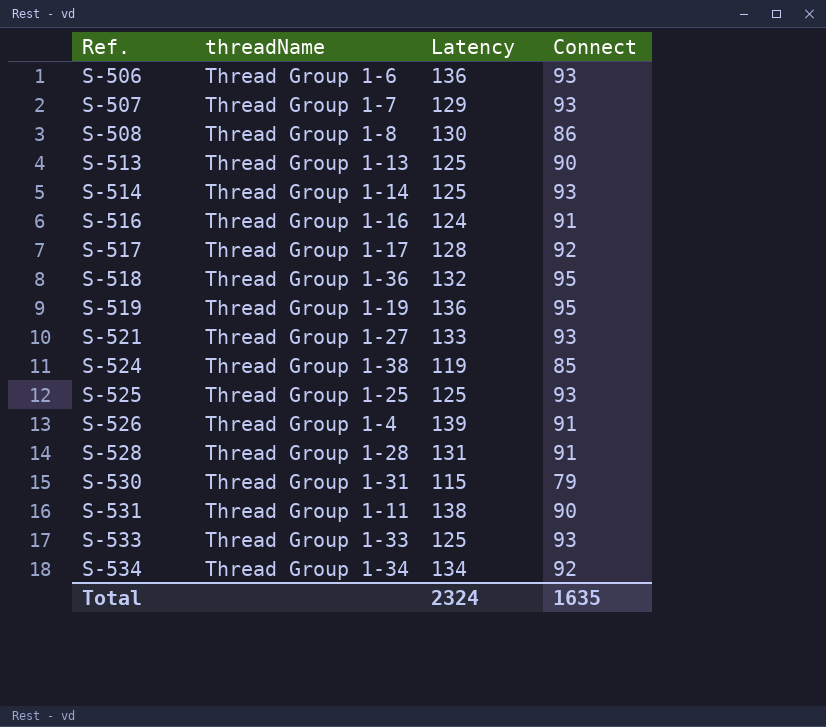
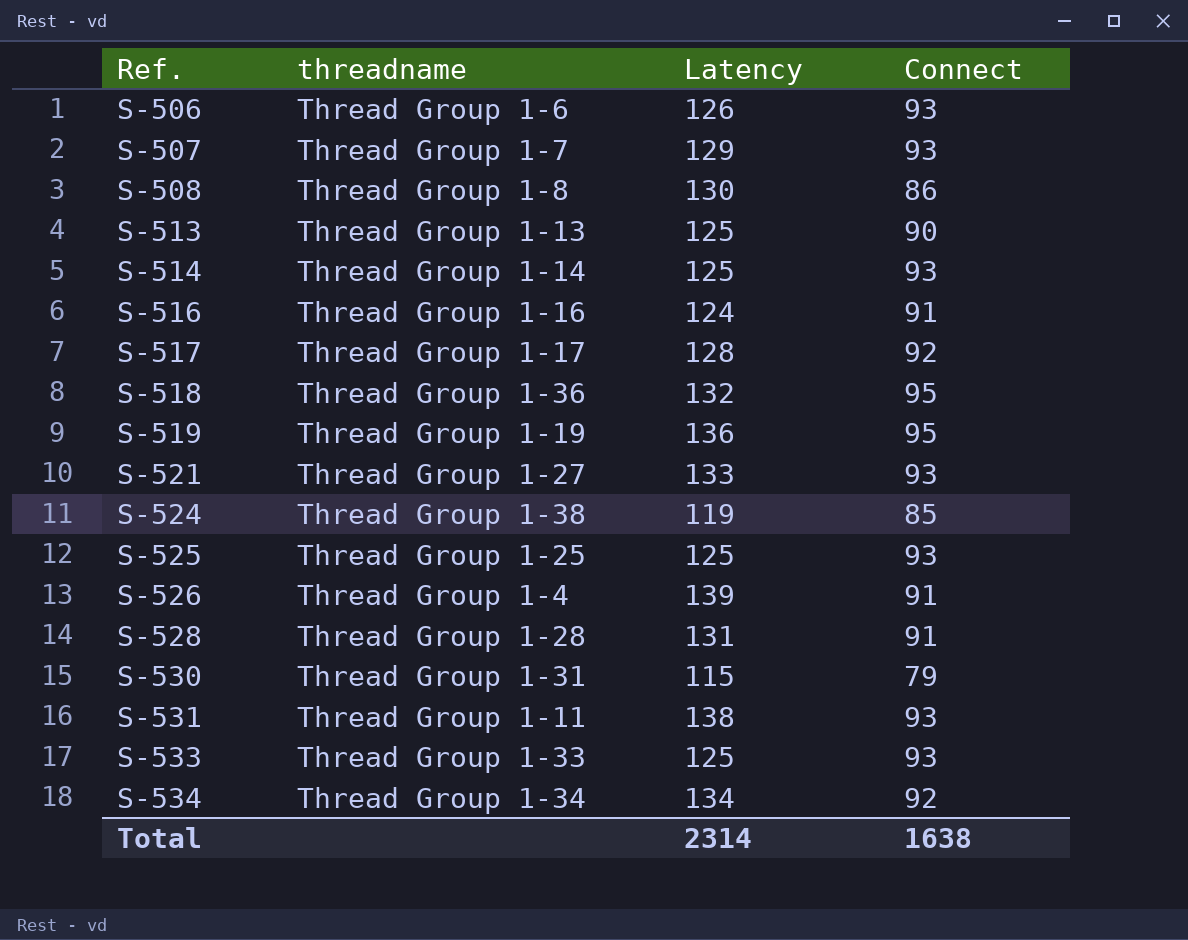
column name: threadName -> threadname
S-506 | Latency: 136 -> 126
S-531 | Connect: 90 -> 93
Total | Latency: 2324 -> 2314
Total | Connect: 1635 -> 1638

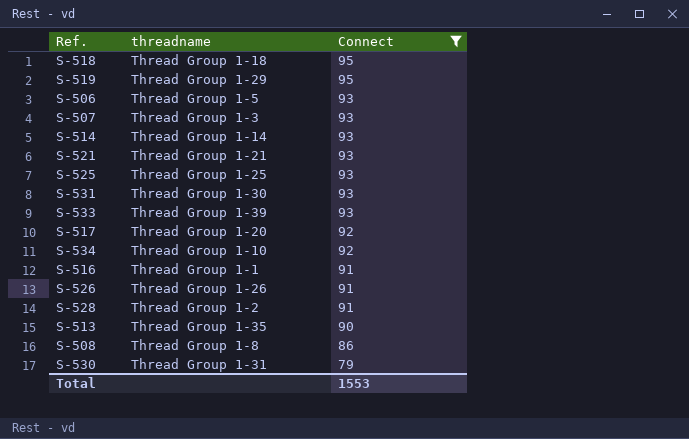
filter: none -> Connect != 85
row order: Ref. ascending -> Connect descending
column Latency | position: 3 -> none
S-518 | threadname: Thread Group 1-36 -> Thread Group 1-18
S-519 | threadname: Thread Group 1-19 -> Thread Group 1-29
S-506 | threadname: Thread Group 1-6 -> Thread Group 1-5
S-507 | threadname: Thread Group 1-7 -> Thread Group 1-3
S-521 | threadname: Thread Group 1-27 -> Thread Group 1-21
S-531 | threadname: Thread Group 1-11 -> Thread Group 1-30
S-533 | threadname: Thread Group 1-33 -> Thread Group 1-39
S-517 | threadname: Thread Group 1-17 -> Thread Group 1-20
S-534 | threadname: Thread Group 1-34 -> Thread Group 1-10
S-516 | threadname: Thread Group 1-16 -> Thread Group 1-1
S-526 | threadname: Thread Group 1-4 -> Thread Group 1-26
S-528 | threadname: Thread Group 1-28 -> Thread Group 1-2
S-513 | threadname: Thread Group 1-13 -> Thread Group 1-35
Total | Connect: 1638 -> 1553

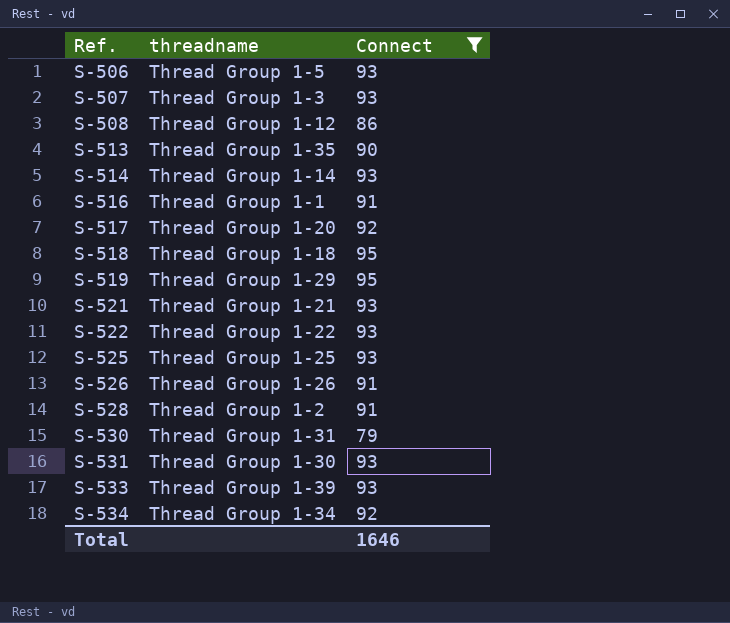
row order: Connect descending -> Ref. ascending
S-508 | threadname: Thread Group 1-8 -> Thread Group 1-12
row S-522: none -> Thread Group 1-22 | 93
S-534 | threadname: Thread Group 1-10 -> Thread Group 1-34
Total | Connect: 1553 -> 1646

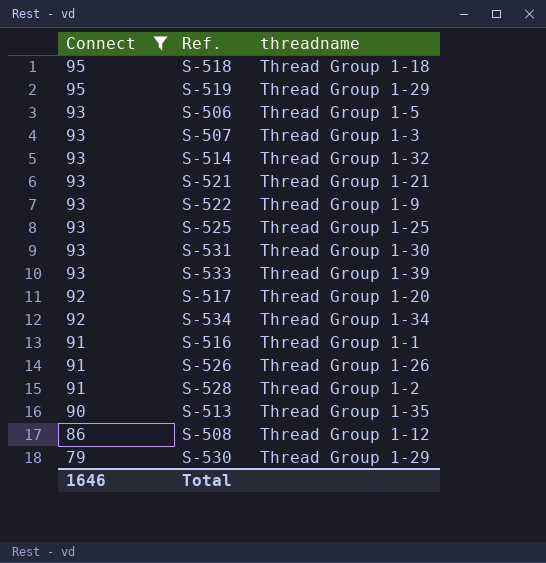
row order: Ref. ascending -> Connect descending
column Connect | position: 3 -> 1
S-514 | threadname: Thread Group 1-14 -> Thread Group 1-32
S-522 | threadname: Thread Group 1-22 -> Thread Group 1-9
S-530 | threadname: Thread Group 1-31 -> Thread Group 1-29

